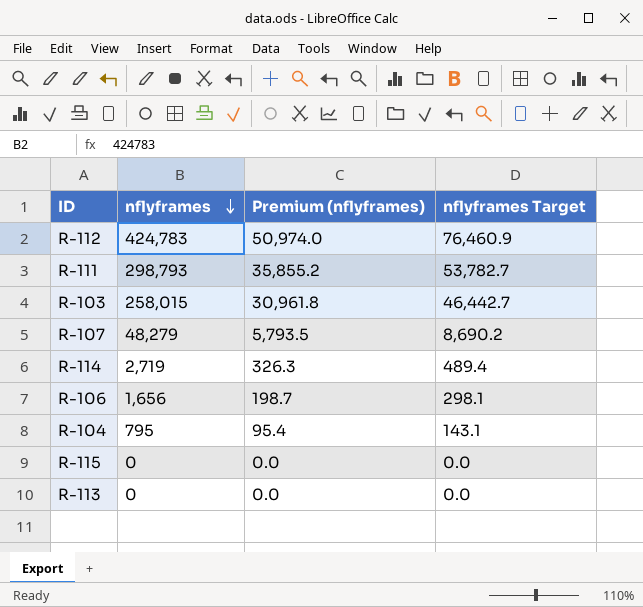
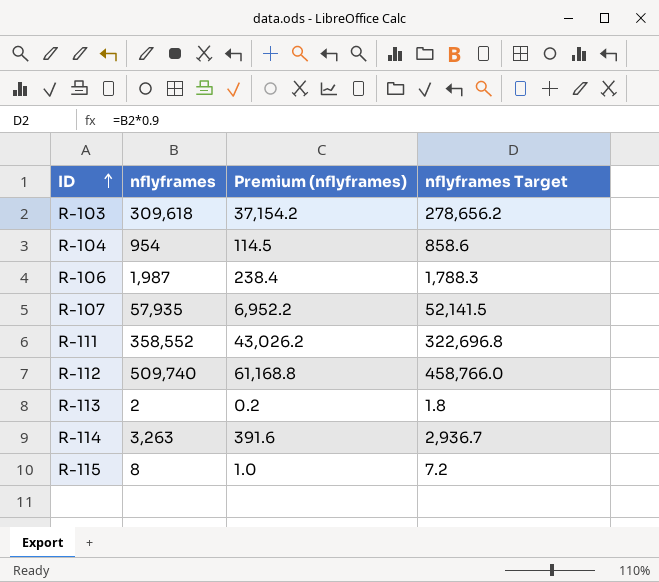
row order: nflyframes descending -> ID ascending
column nflyframes Target | formula: [nflyframes] * 0.18 -> [nflyframes] * 0.9
R-103 | nflyframes: 258,015 -> 309,618
R-103 | Premium (nflyframes): 30,961.8 -> 37,154.2
R-104 | nflyframes: 795 -> 954
R-104 | Premium (nflyframes): 95.4 -> 114.5
R-106 | nflyframes: 1,656 -> 1,987
R-106 | Premium (nflyframes): 198.7 -> 238.4
R-107 | nflyframes: 48,279 -> 57,935
R-107 | Premium (nflyframes): 5,793.5 -> 6,952.2
R-111 | nflyframes: 298,793 -> 358,552
R-111 | Premium (nflyframes): 35,855.2 -> 43,026.2
R-112 | nflyframes: 424,783 -> 509,740
R-112 | Premium (nflyframes): 50,974.0 -> 61,168.8
R-113 | nflyframes: 0 -> 2
R-113 | Premium (nflyframes): 0.0 -> 0.2
R-114 | nflyframes: 2,719 -> 3,263
R-114 | Premium (nflyframes): 326.3 -> 391.6
R-115 | nflyframes: 0 -> 8
R-115 | Premium (nflyframes): 0.0 -> 1.0

